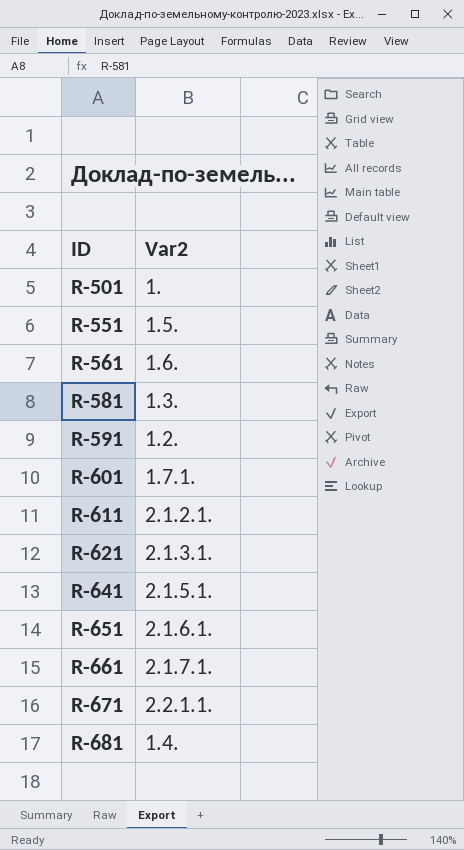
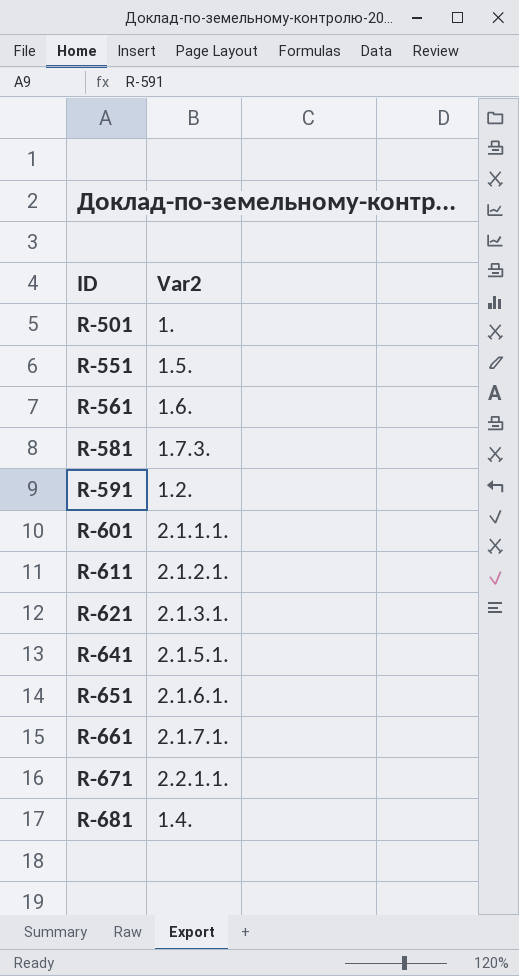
R-581 | Var2: 1.3. -> 1.7.3.
R-601 | Var2: 1.7.1. -> 2.1.1.1.

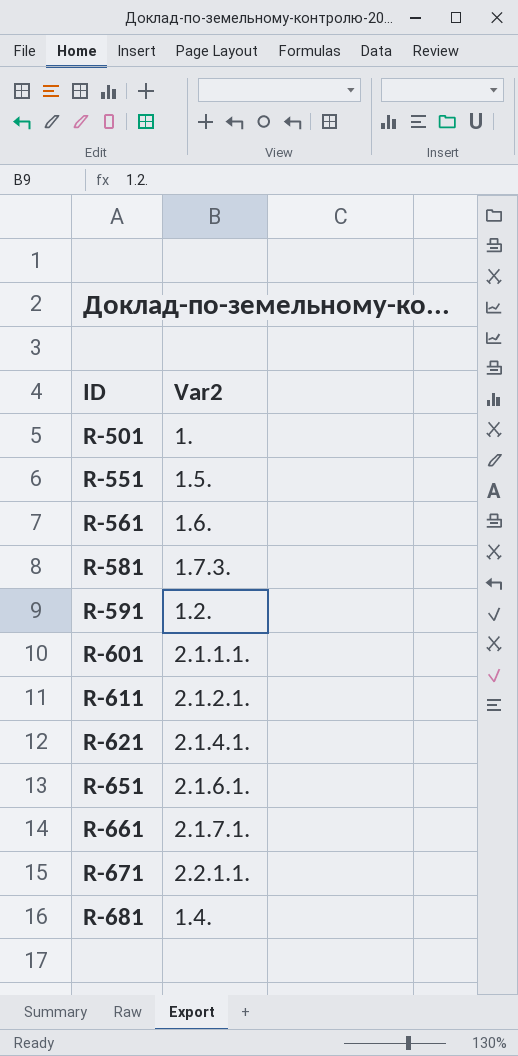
row R-641: 2.1.5.1. -> none
R-621 | Var2: 2.1.3.1. -> 2.1.4.1.

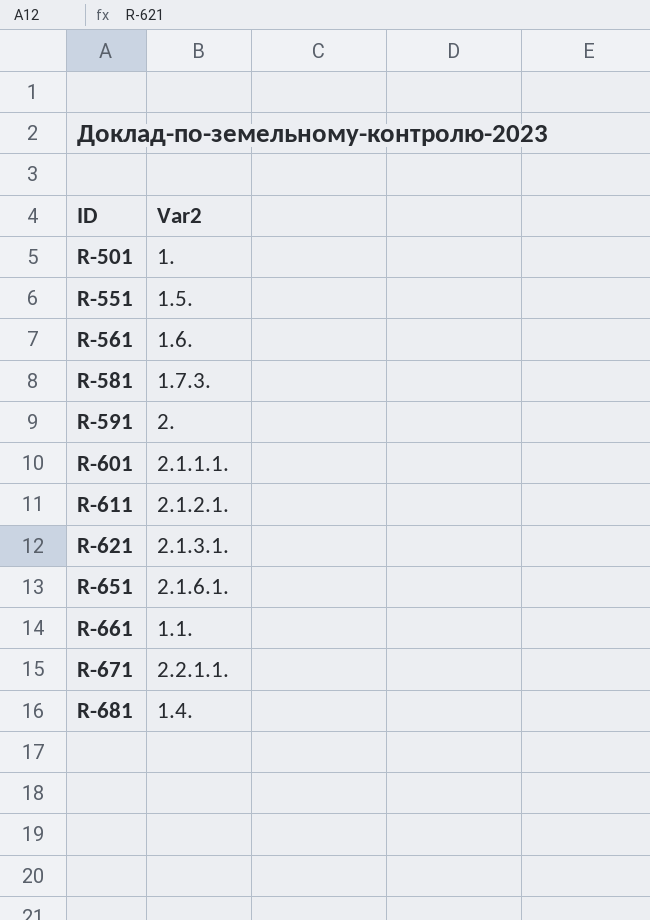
R-591 | Var2: 1.2. -> 2.
R-621 | Var2: 2.1.4.1. -> 2.1.3.1.
R-661 | Var2: 2.1.7.1. -> 1.1.

